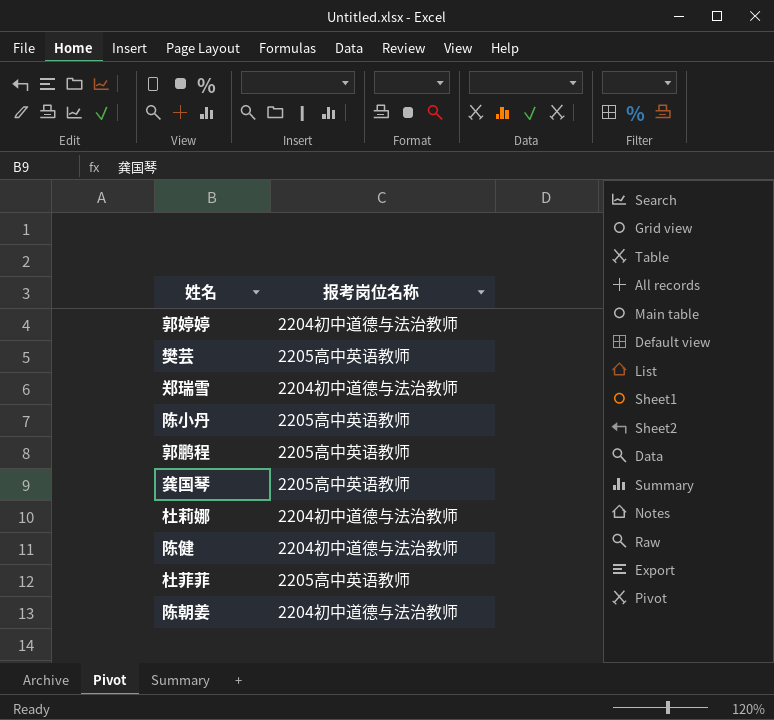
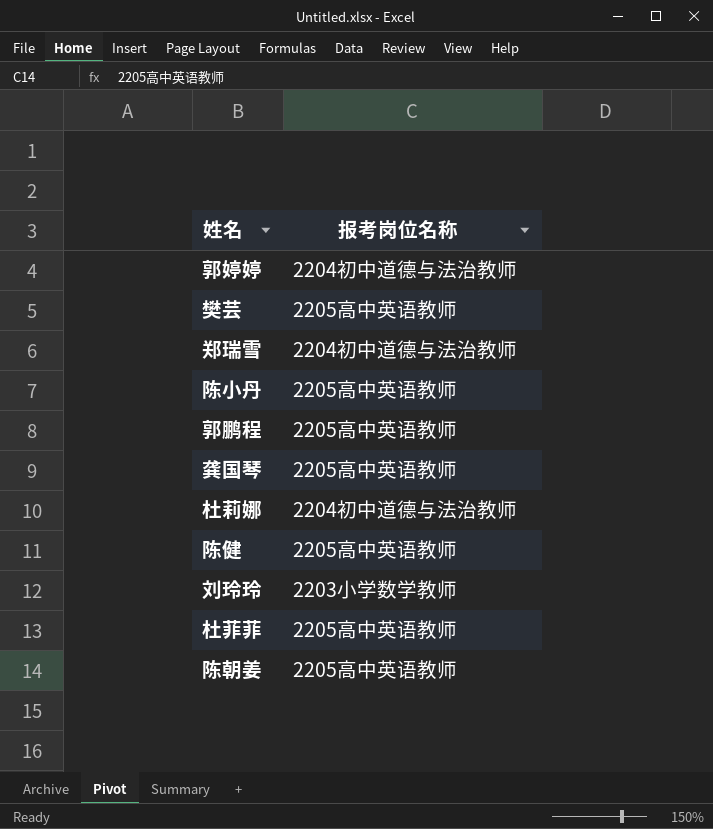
陈健 | 报考岗位名称: 2204初中道德与法治教师 -> 2205高中英语教师
row 刘玲玲: none -> 2203小学数学教师
陈朝姜 | 报考岗位名称: 2204初中道德与法治教师 -> 2205高中英语教师

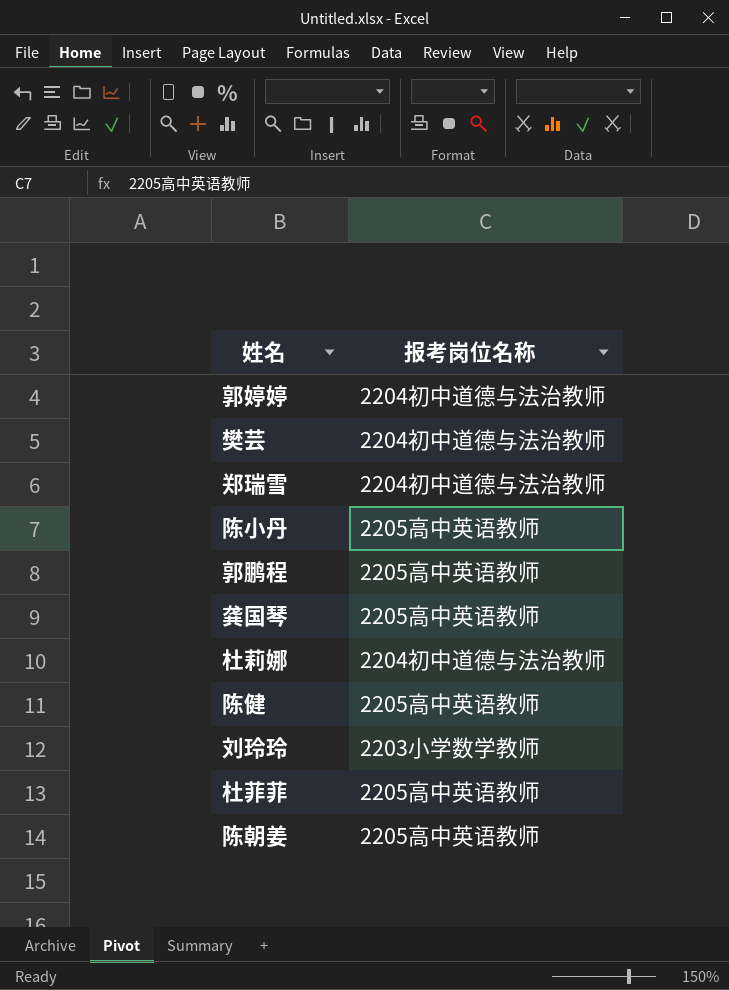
樊芸 | 报考岗位名称: 2205高中英语教师 -> 2204初中道德与法治教师

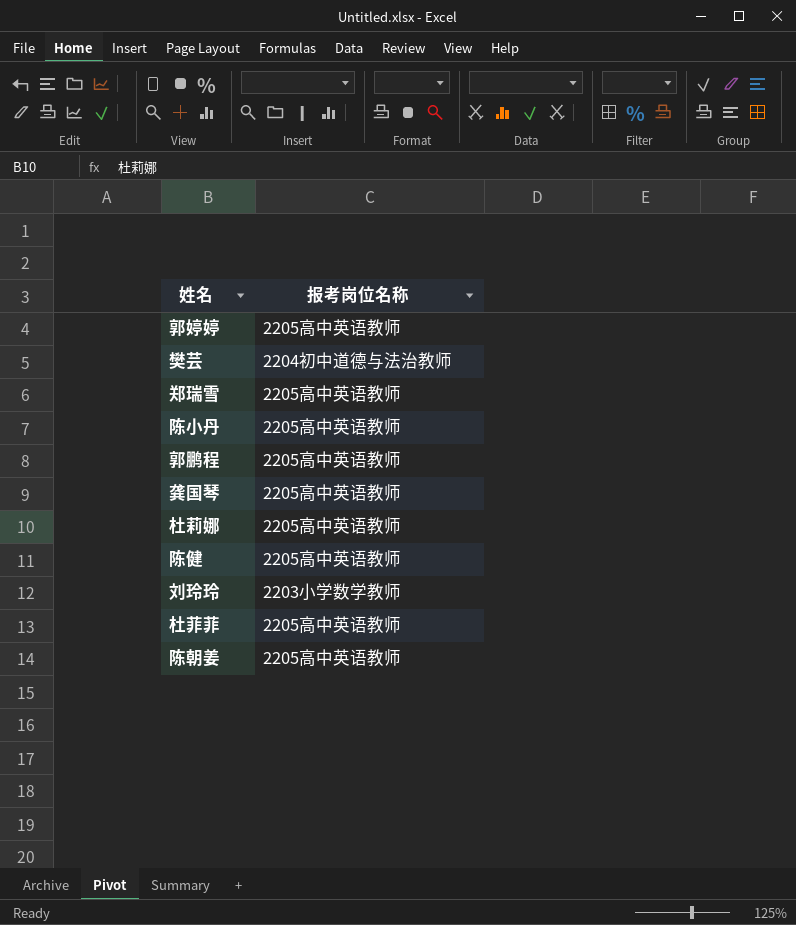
郭婷婷 | 报考岗位名称: 2204初中道德与法治教师 -> 2205高中英语教师
郑瑞雪 | 报考岗位名称: 2204初中道德与法治教师 -> 2205高中英语教师
杜莉娜 | 报考岗位名称: 2204初中道德与法治教师 -> 2205高中英语教师

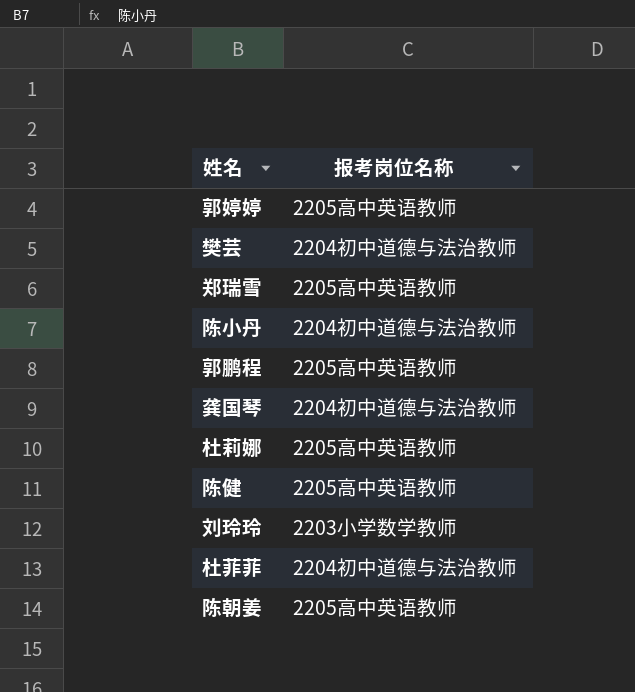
陈小丹 | 报考岗位名称: 2205高中英语教师 -> 2204初中道德与法治教师
龚国琴 | 报考岗位名称: 2205高中英语教师 -> 2204初中道德与法治教师
杜菲菲 | 报考岗位名称: 2205高中英语教师 -> 2204初中道德与法治教师

